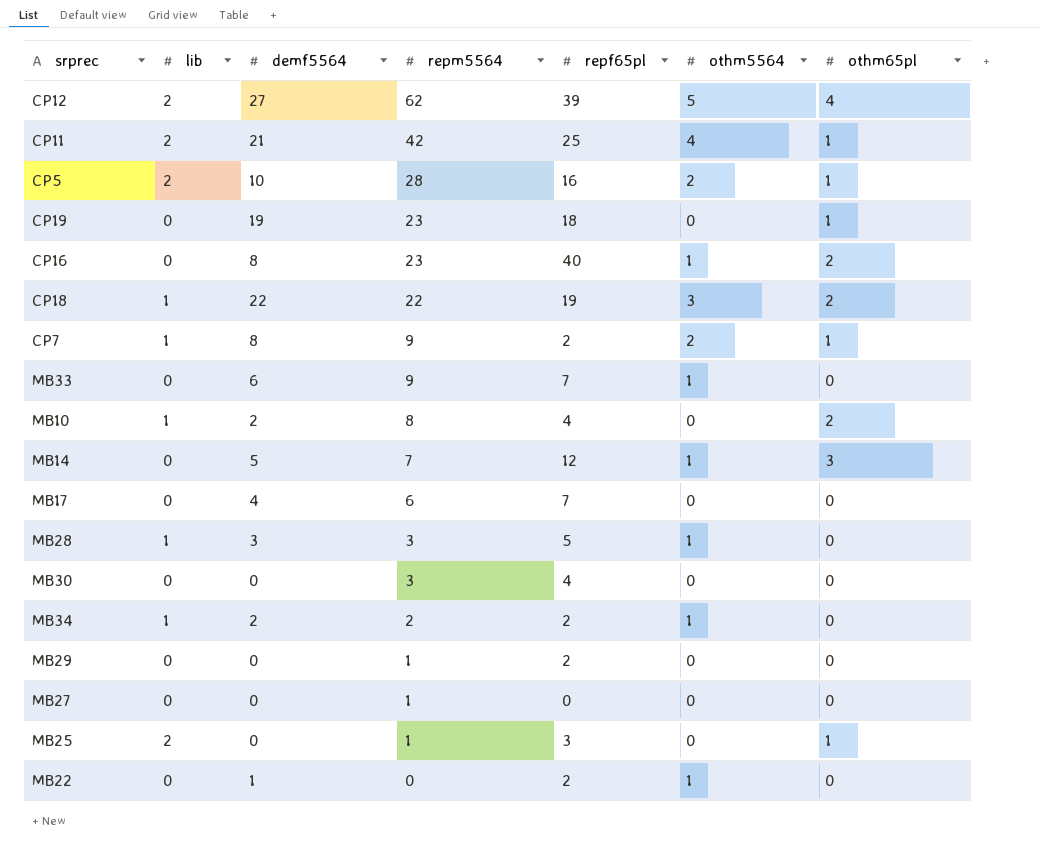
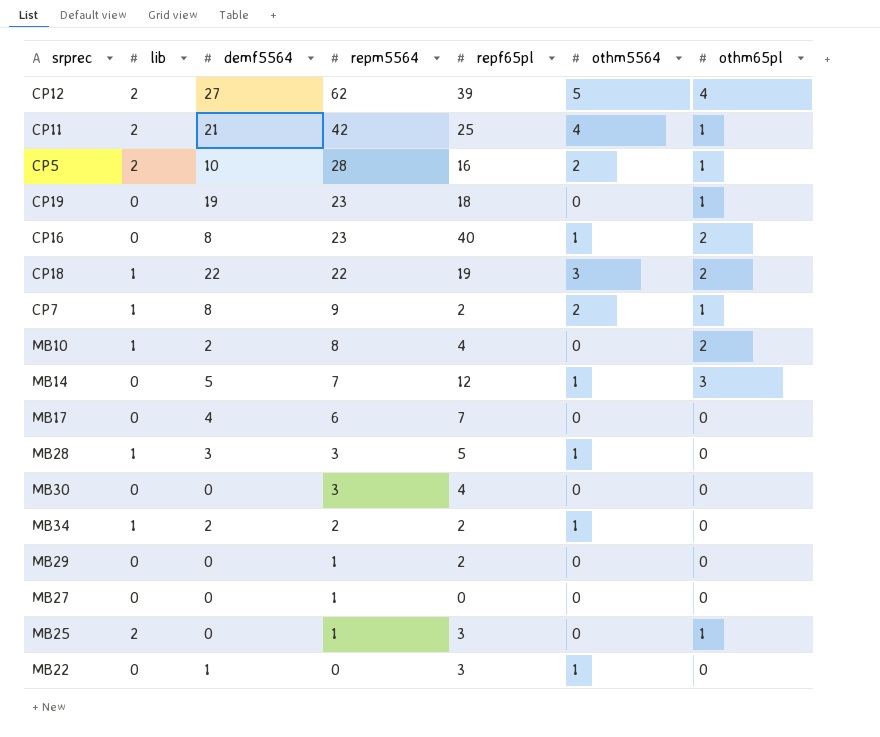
row MB33: 0 | 6 | 9 | 7 | 1 | 0 -> none
MB22 | repf65pl: 2 -> 3

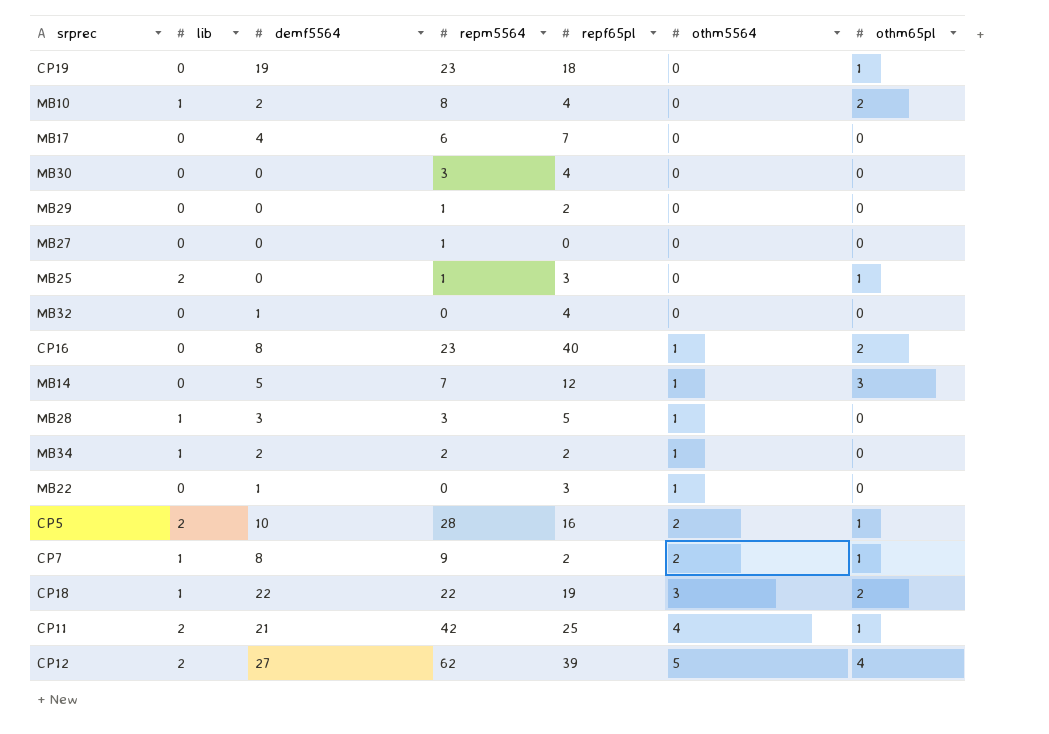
row order: repm5564 descending -> othm5564 ascending
row MB32: none -> 0 | 1 | 0 | 4 | 0 | 0

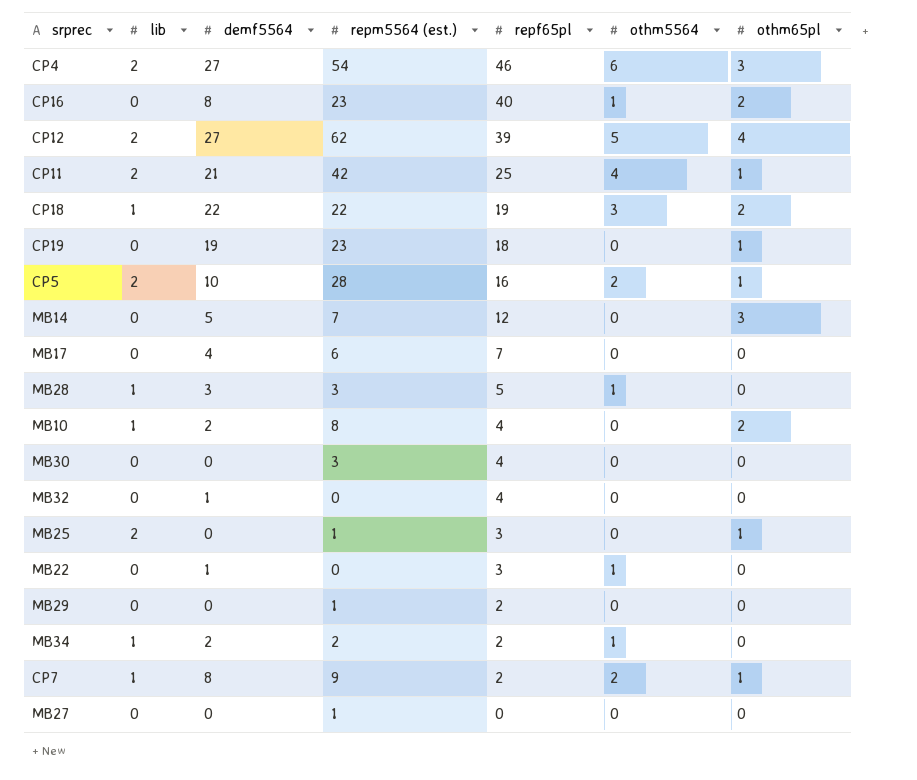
row order: othm5564 ascending -> repf65pl descending
column name: repm5564 -> repm5564 (est.)
row CP4: none -> 2 | 27 | 54 | 46 | 6 | 3
MB14 | othm5564: 1 -> 0

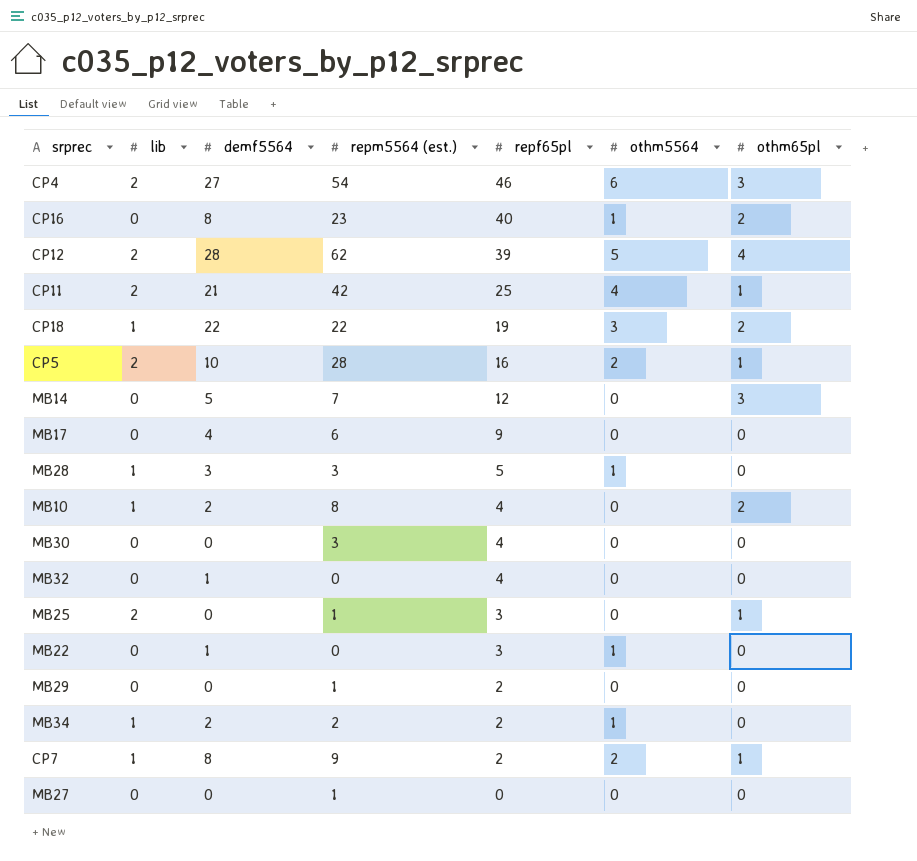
row CP19: 0 | 19 | 23 | 18 | 0 | 1 -> none
CP12 | demf5564: 27 -> 28
MB17 | repf65pl: 7 -> 9

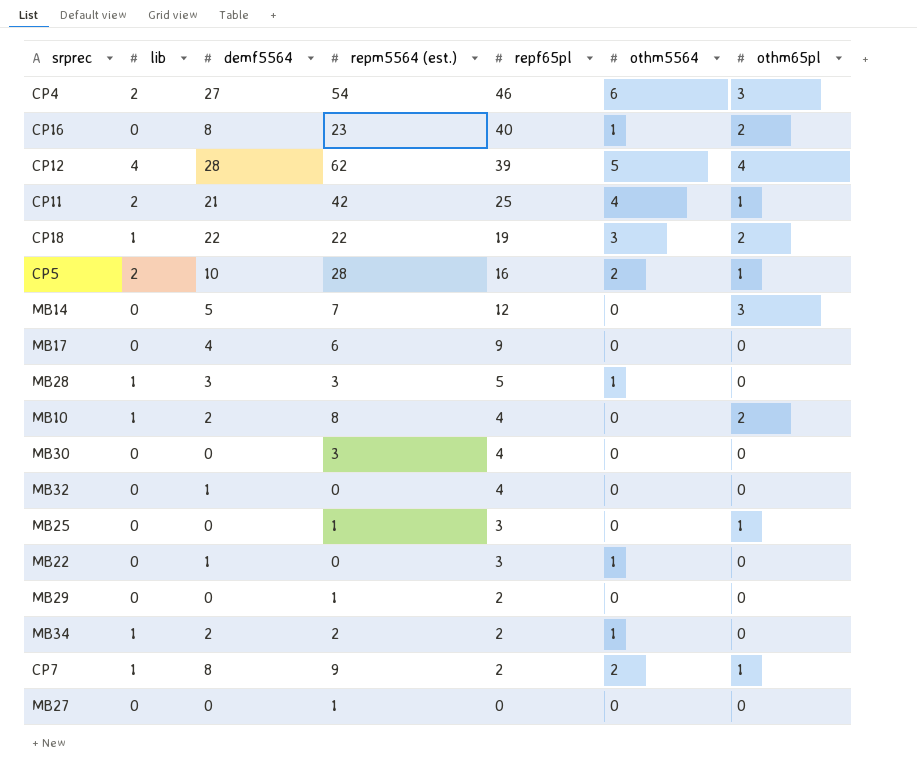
CP12 | lib: 2 -> 4
MB25 | lib: 2 -> 0

